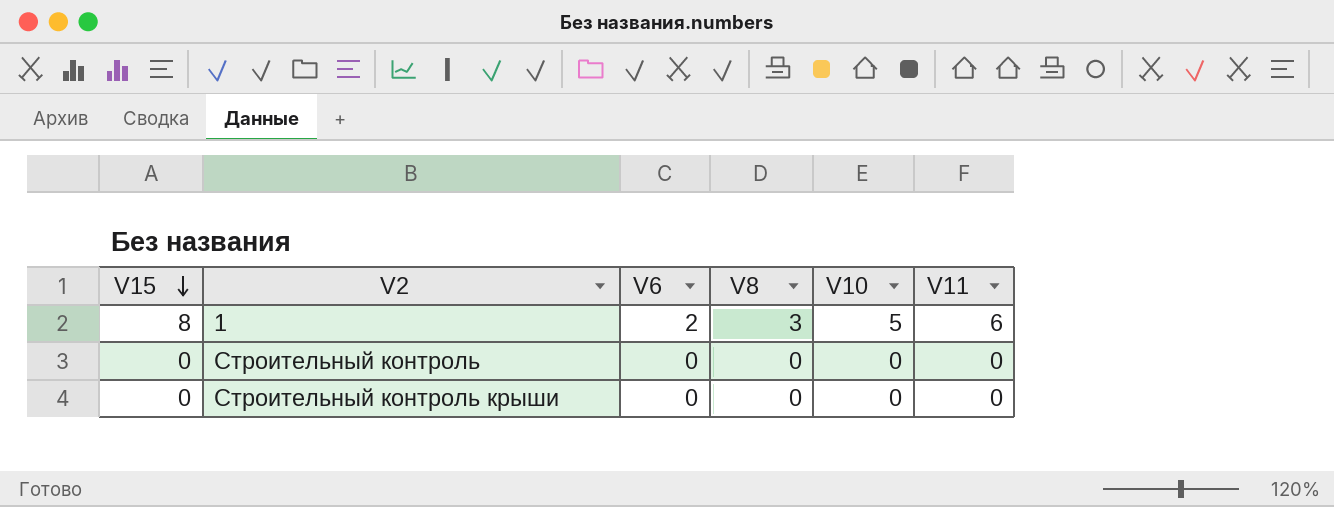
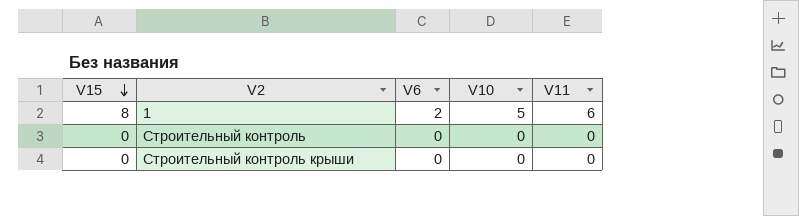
column V8 | position: 4 -> none

